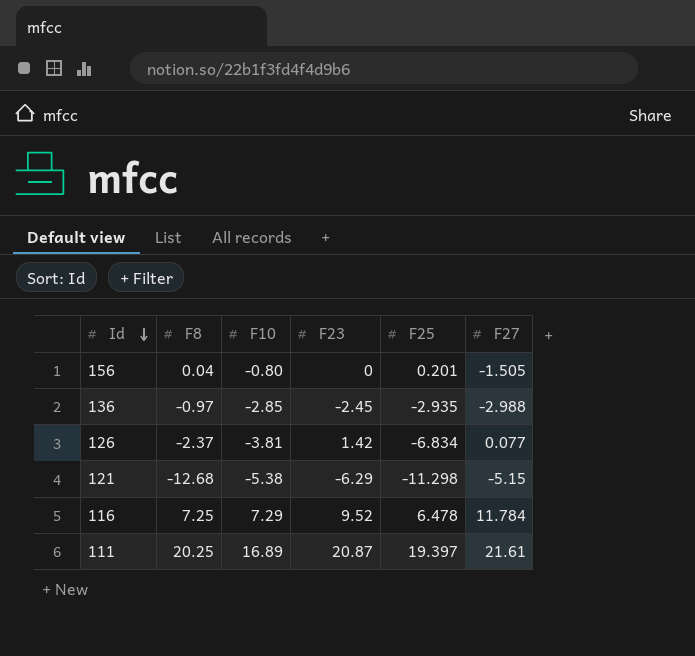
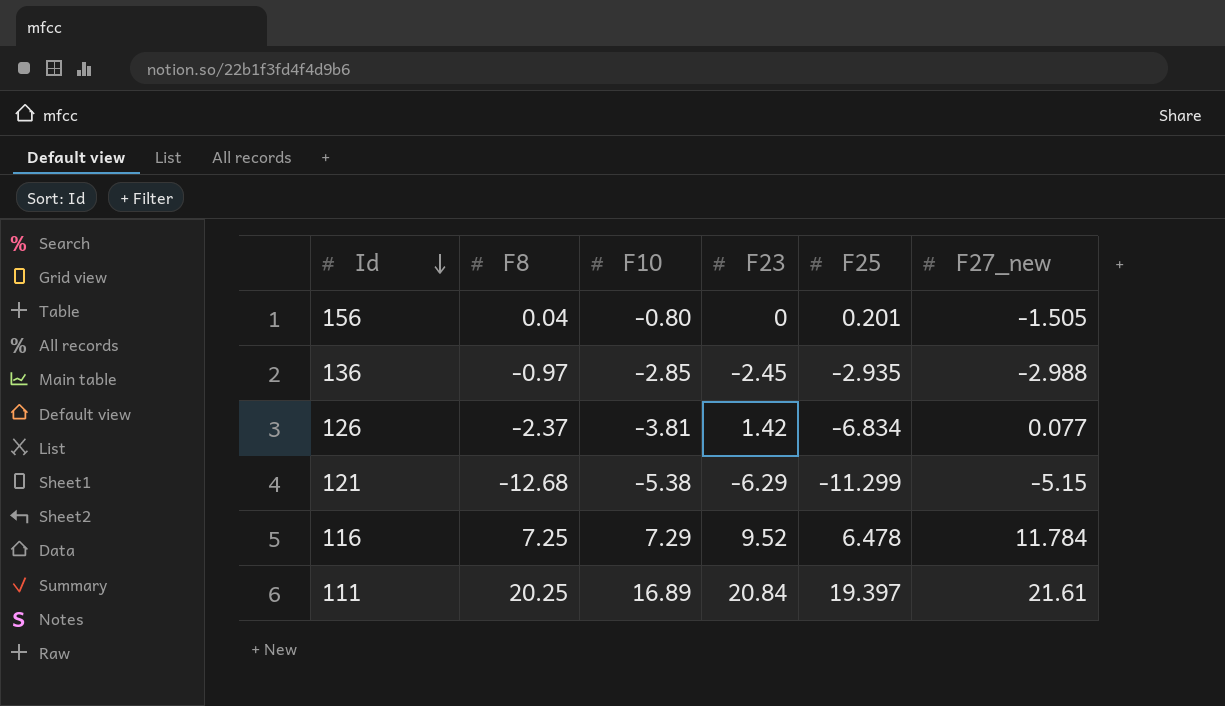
column name: F27 -> F27_new
121 | F25: -11.298 -> -11.299
111 | F23: 20.87 -> 20.84

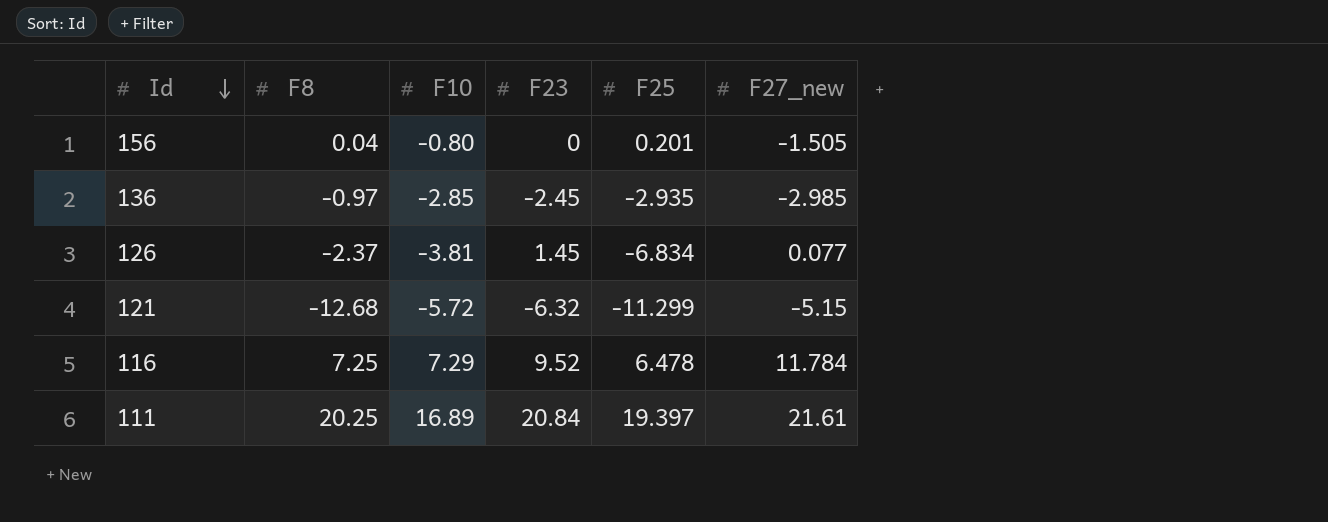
136 | F27_new: -2.988 -> -2.985
126 | F23: 1.42 -> 1.45
121 | F10: -5.38 -> -5.72
121 | F23: -6.29 -> -6.32

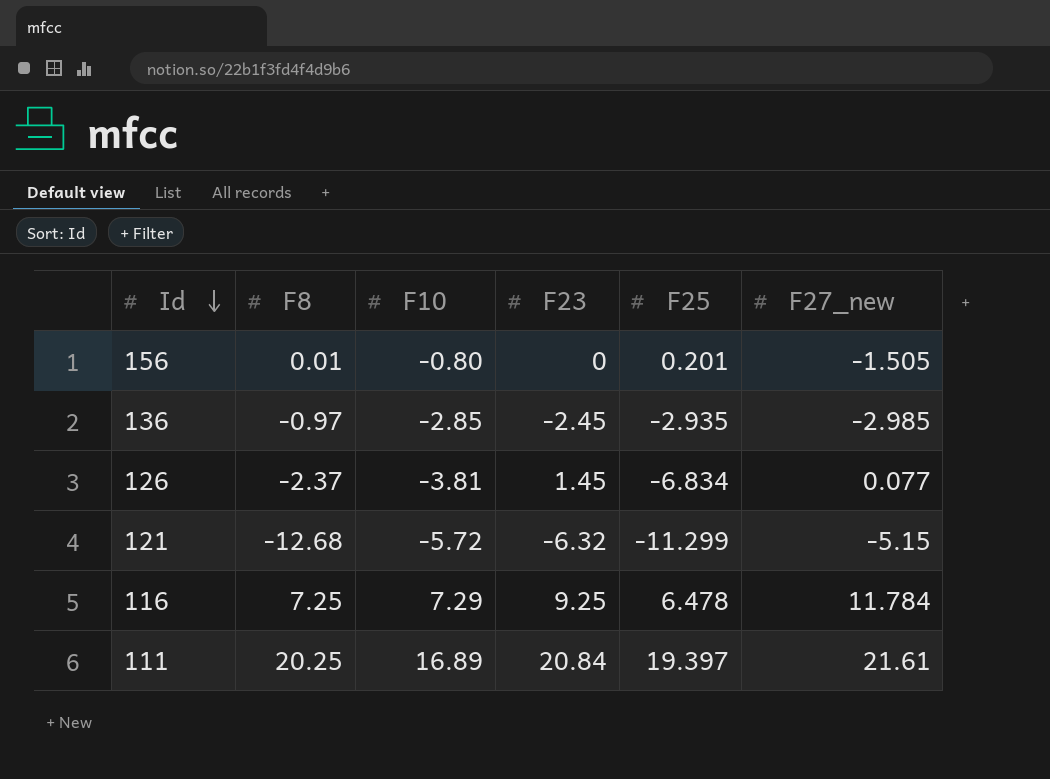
156 | F8: 0.04 -> 0.01
116 | F23: 9.52 -> 9.25

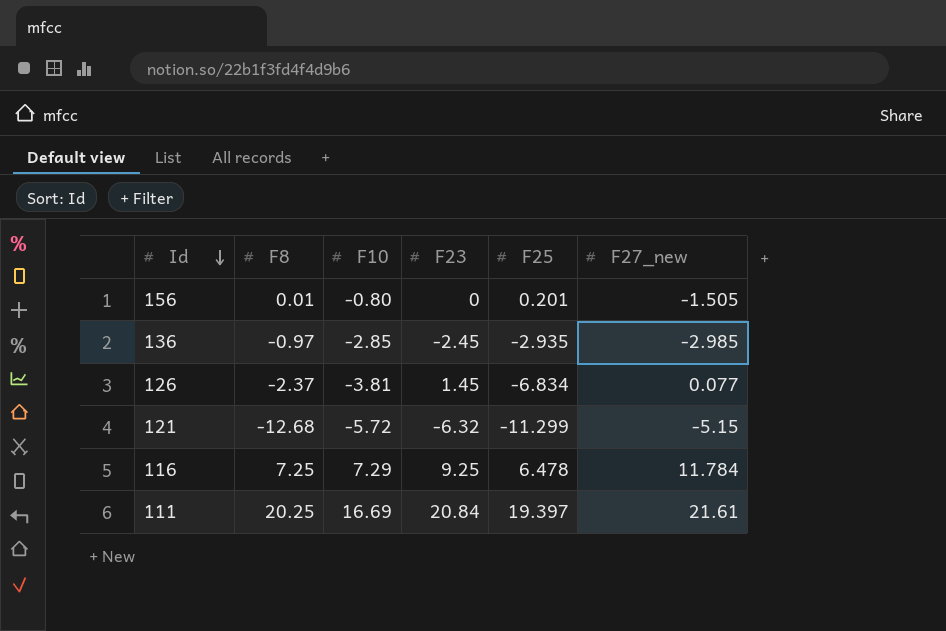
111 | F10: 16.89 -> 16.69

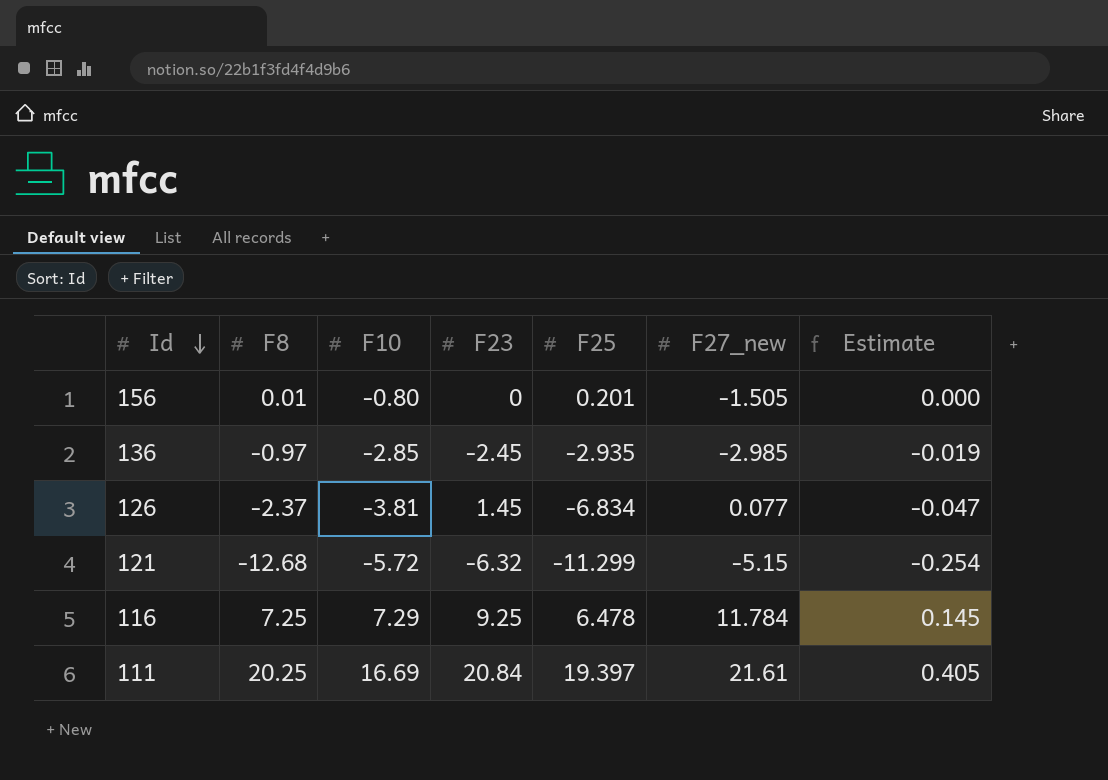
column Estimate | formula: none -> [F8] * 0.02

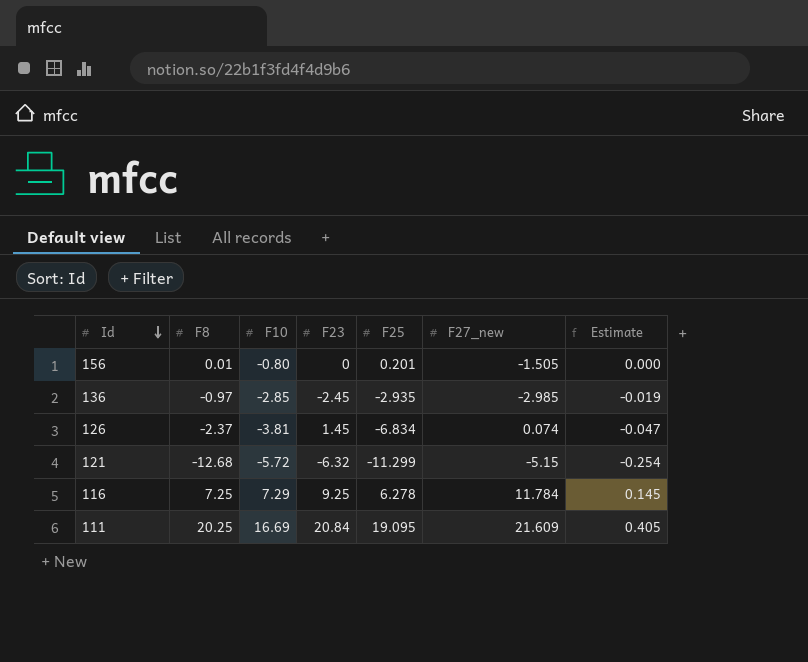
126 | F27_new: 0.077 -> 0.074
116 | F25: 6.478 -> 6.278
111 | F25: 19.397 -> 19.095
111 | F27_new: 21.61 -> 21.609

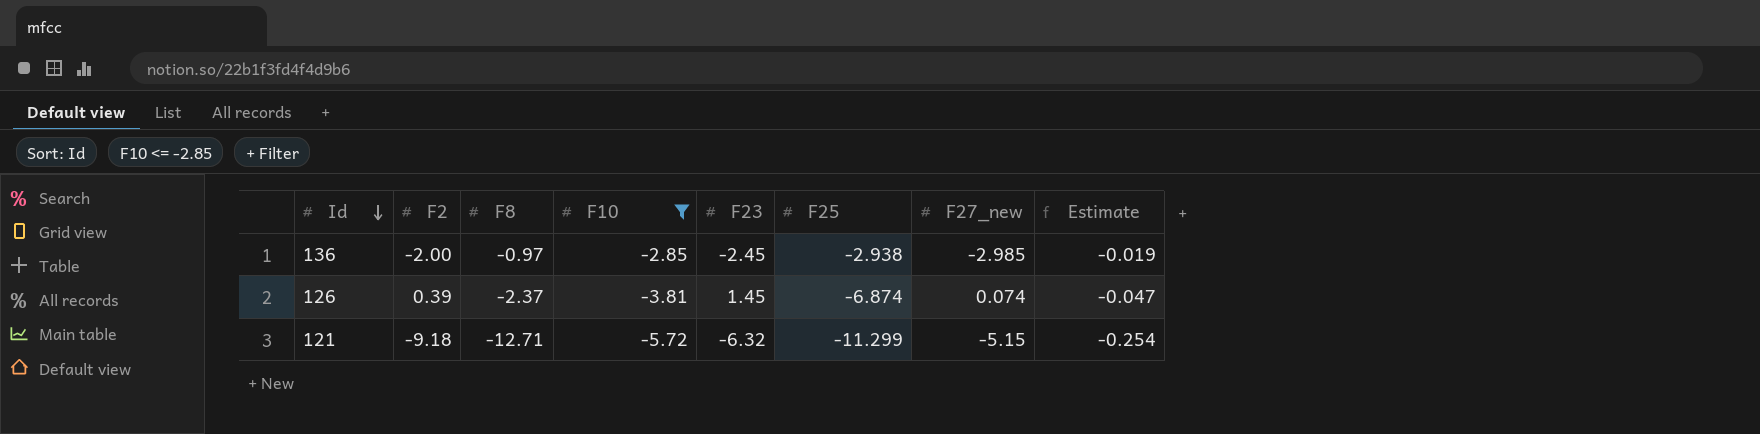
filter: none -> F10 <= -2.85
column F2 | position: none -> 2
136 | F25: -2.935 -> -2.938
126 | F25: -6.834 -> -6.874
121 | F8: -12.68 -> -12.71

